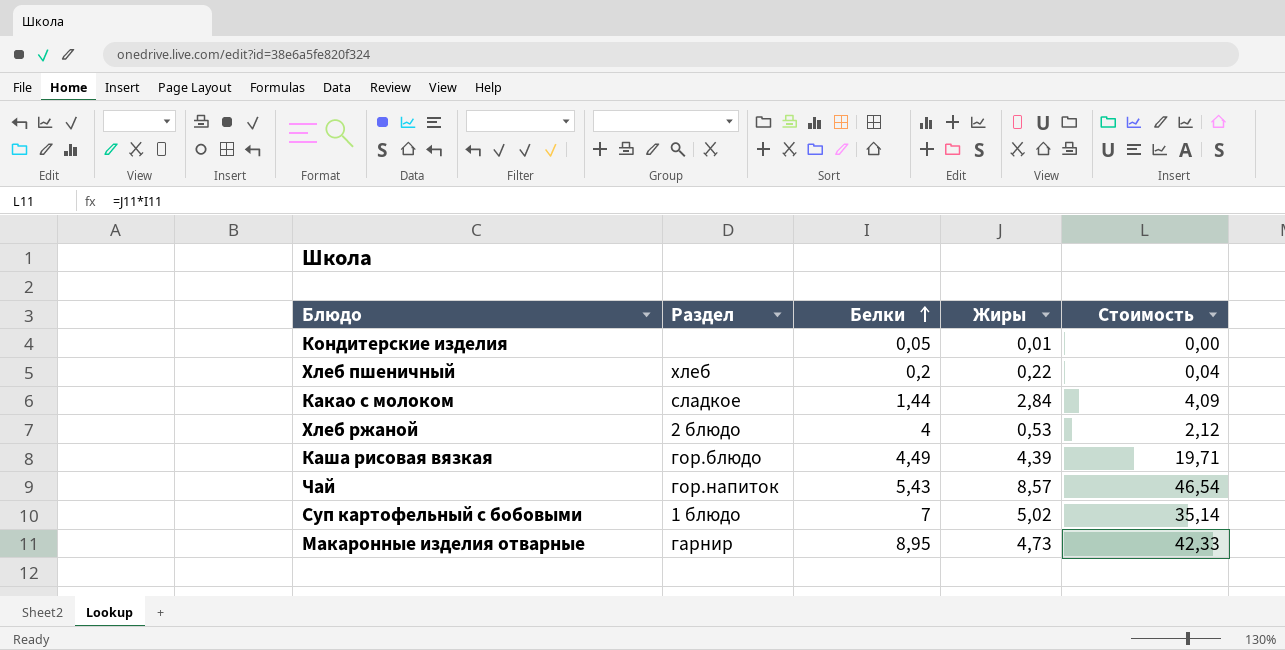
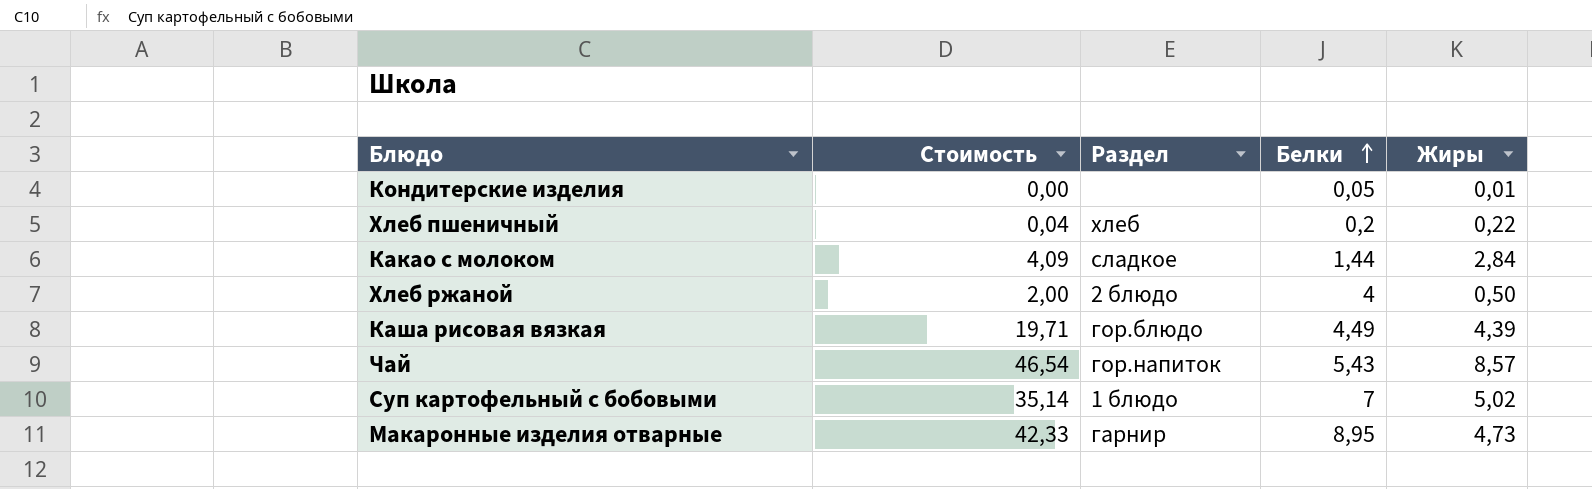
column Стоимость | position: 5 -> 2
Хлеб ржаной | Стоимость: 2,12 -> 2,00
Хлеб ржаной | Жиры: 0,53 -> 0,50

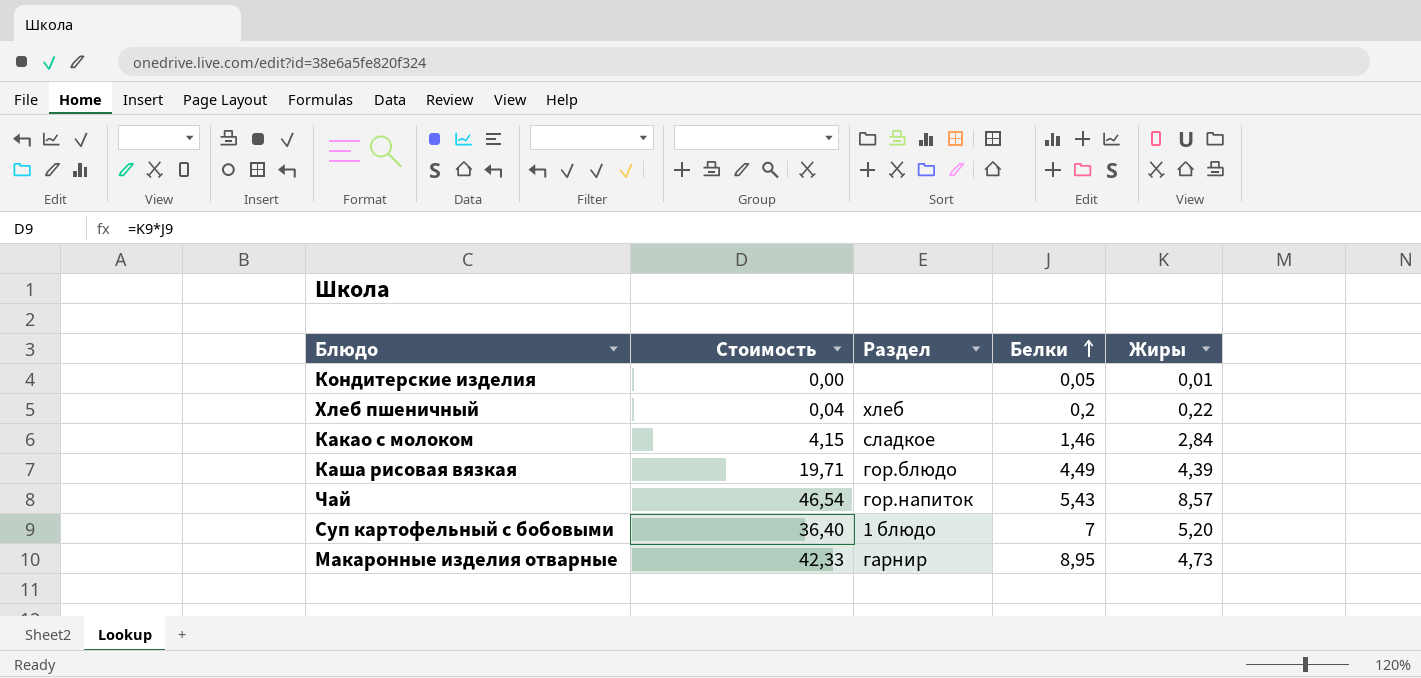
row Хлеб ржаной: 2,00 | 2 блюдо | 4 | 0,50 -> none
Какао с молоком | Стоимость: 4,09 -> 4,15
Какао с молоком | Белки: 1,44 -> 1,46
Суп картофельный с бобовыми | Стоимость: 35,14 -> 36,40
Суп картофельный с бобовыми | Жиры: 5,02 -> 5,20

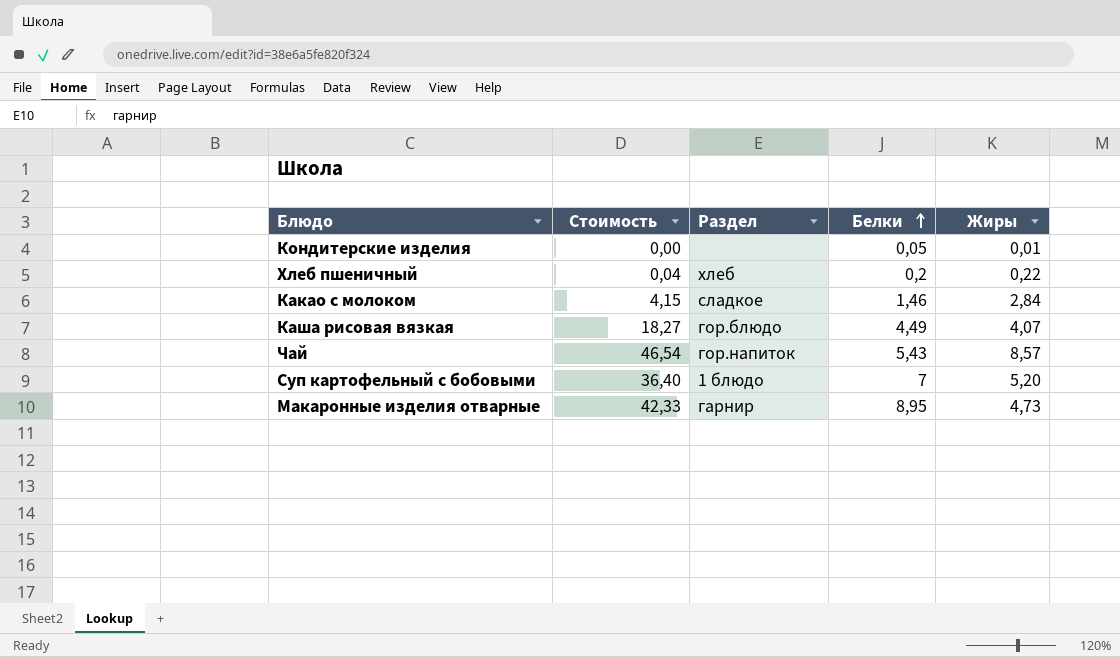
Каша рисовая вязкая | Стоимость: 19,71 -> 18,27
Каша рисовая вязкая | Жиры: 4,39 -> 4,07

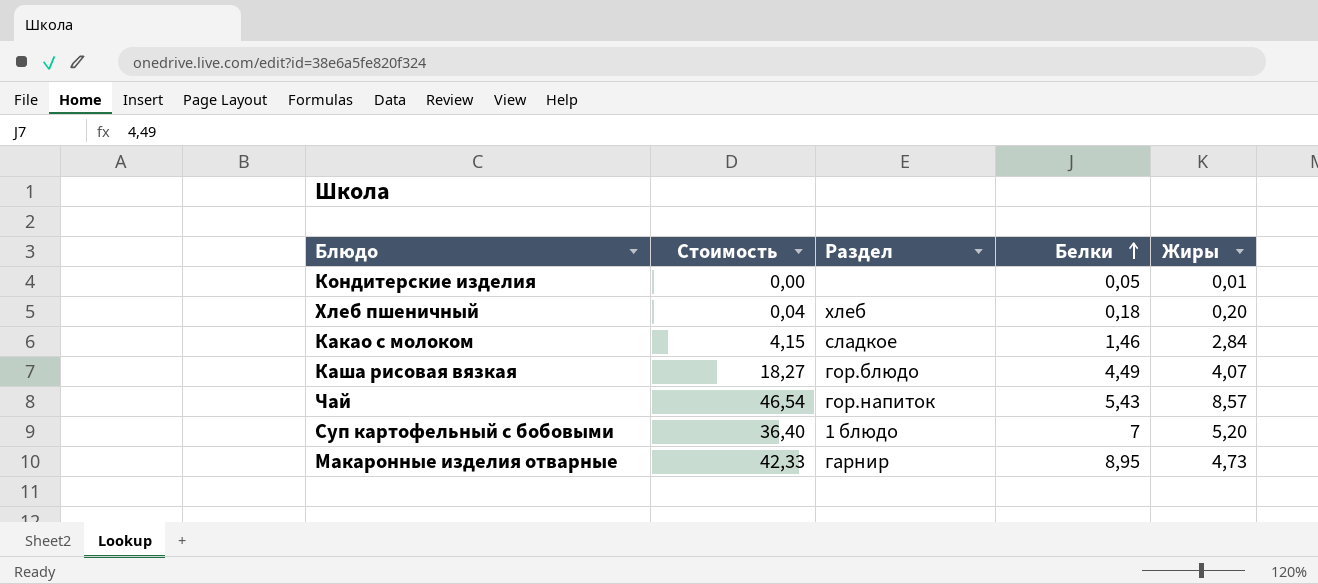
Хлеб пшеничный | Белки: 0,2 -> 0,18
Хлеб пшеничный | Жиры: 0,22 -> 0,20

